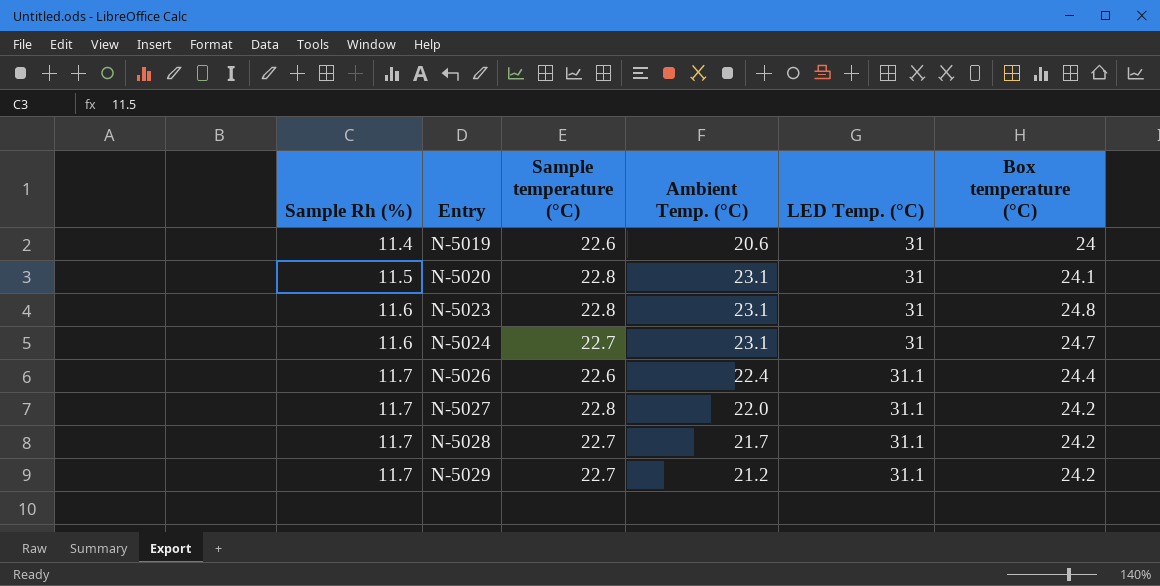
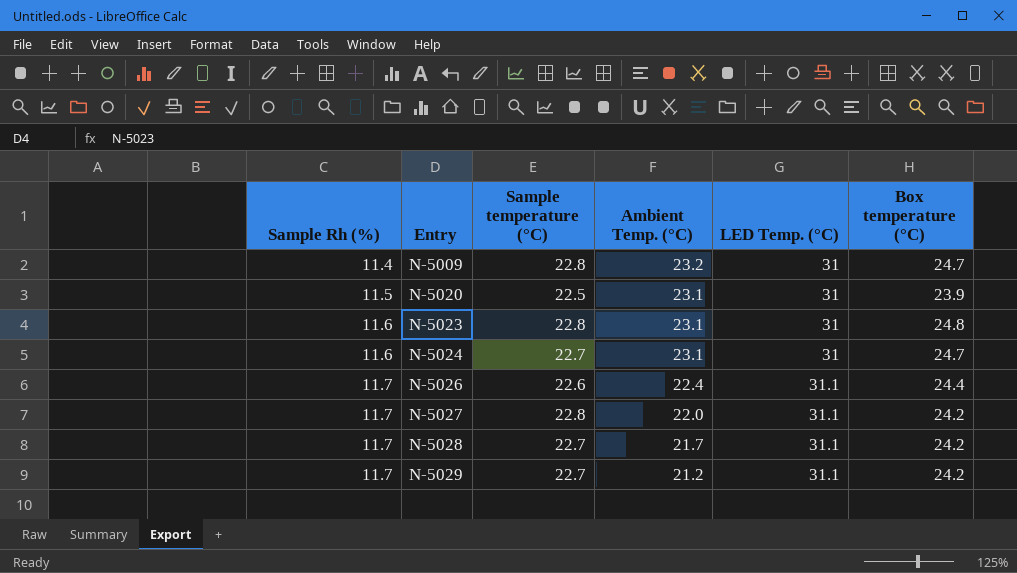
row N-5019: 11.4 | 22.6 | 20.6 | 31 | 24 -> none
row N-5009: none -> 11.4 | 22.8 | 23.2 | 31 | 24.7
N-5020 | Sample temperature (°C): 22.8 -> 22.5
N-5020 | Box temperature (°C): 24.1 -> 23.9

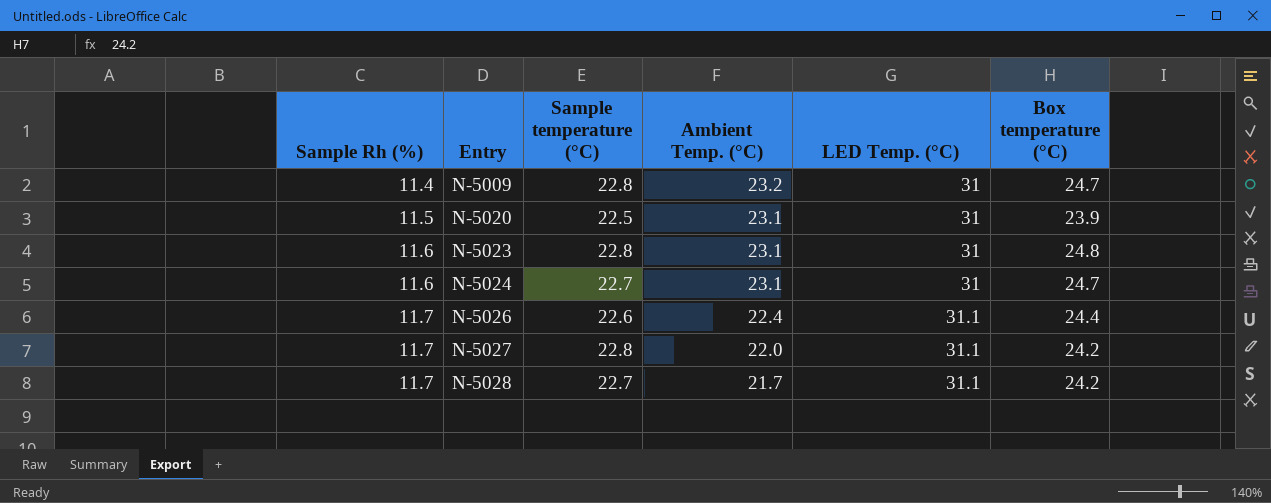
row N-5029: 11.7 | 22.7 | 21.2 | 31.1 | 24.2 -> none

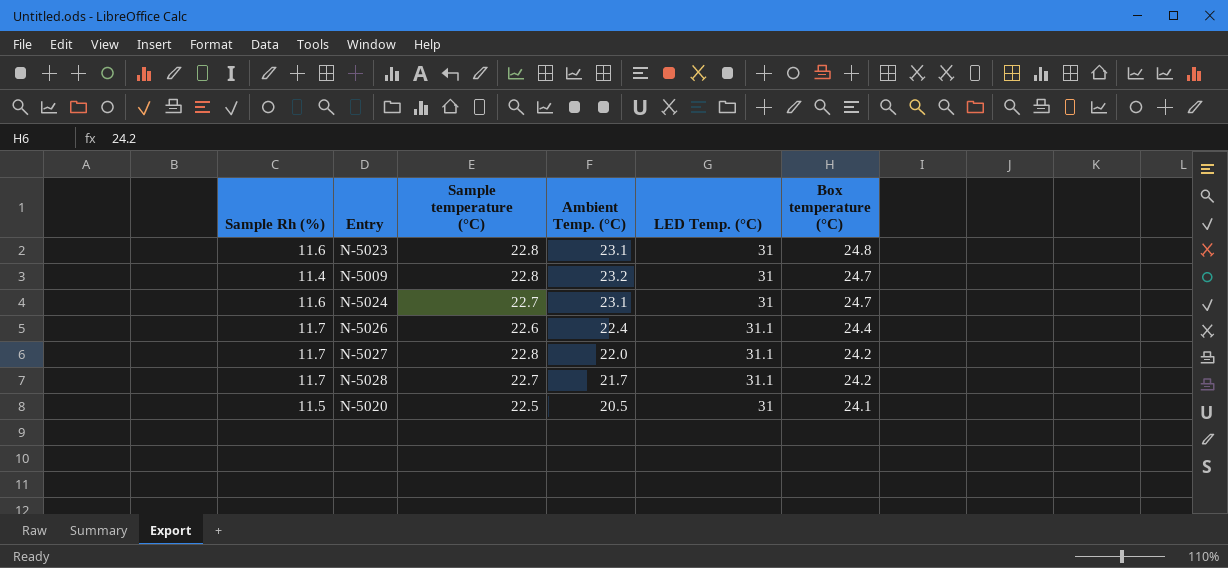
row order: Sample Rh (%) ascending -> Box temperature (°C) descending
N-5020 | Ambient Temp. (°C): 23.1 -> 20.5
N-5020 | Box temperature (°C): 23.9 -> 24.1

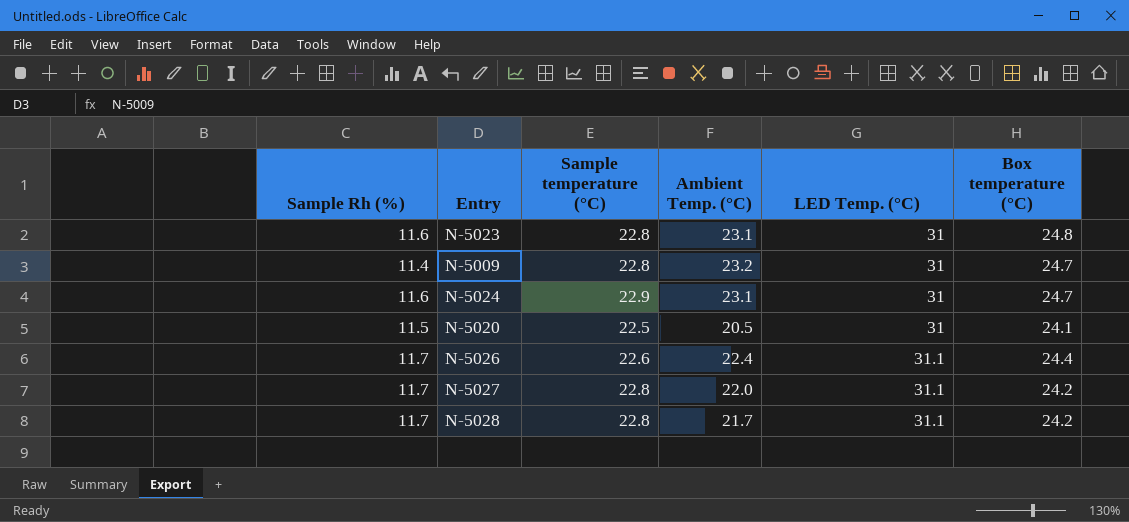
row order: Box temperature (°C) descending -> LED Temp. (°C) ascending
N-5024 | Sample temperature (°C): 22.7 -> 22.9
N-5028 | Sample temperature (°C): 22.7 -> 22.8

